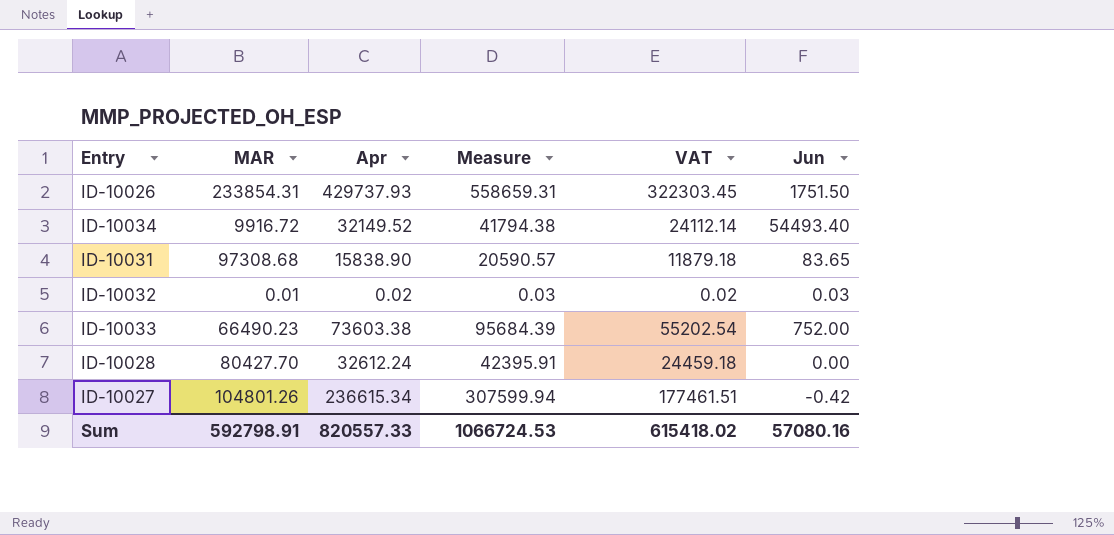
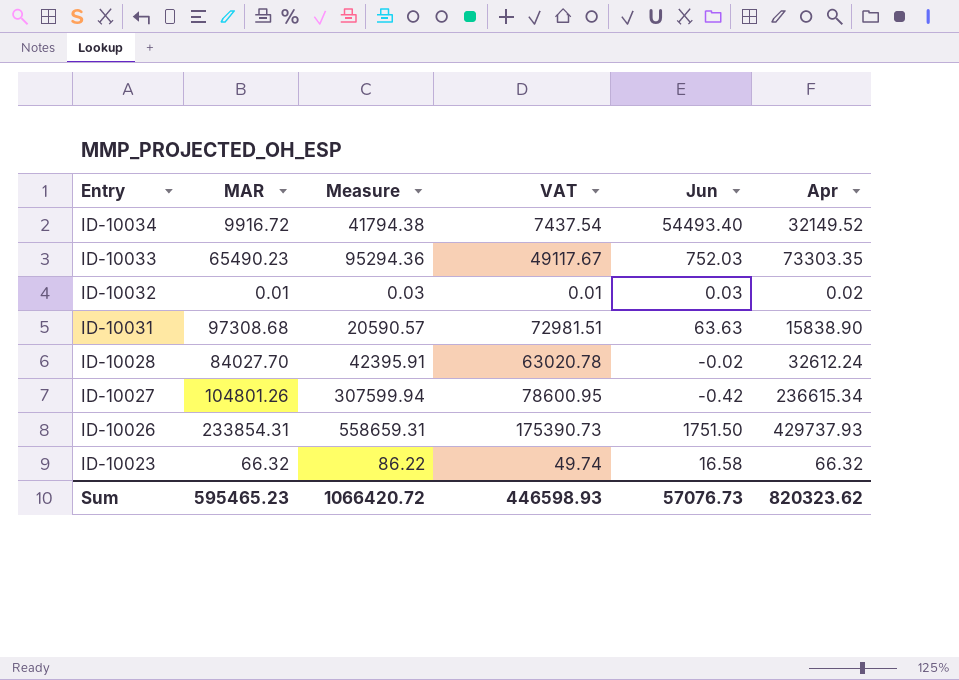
row order: none -> Entry descending
column VAT | formula: [Apr] * 0.75 -> [MAR] * 0.75
column Apr | position: 3 -> 6
ID-10033 | MAR: 66490.23 -> 65490.23
ID-10033 | Measure: 95684.39 -> 95294.36
ID-10033 | Jun: 752.00 -> 752.03
ID-10033 | Apr: 73603.38 -> 73303.35
ID-10031 | Jun: 83.65 -> 63.63
ID-10028 | MAR: 80427.70 -> 84027.70
ID-10028 | Jun: 0.00 -> -0.02
row ID-10023: none -> 66.32 | 86.22 | 49.74 | 16.58 | 66.32
Sum | MAR: 592798.91 -> 595465.23
Sum | Measure: 1066724.53 -> 1066420.72
Sum | VAT: 615418.02 -> 446598.93
Sum | Jun: 57080.16 -> 57076.73
Sum | Apr: 820557.33 -> 820323.62

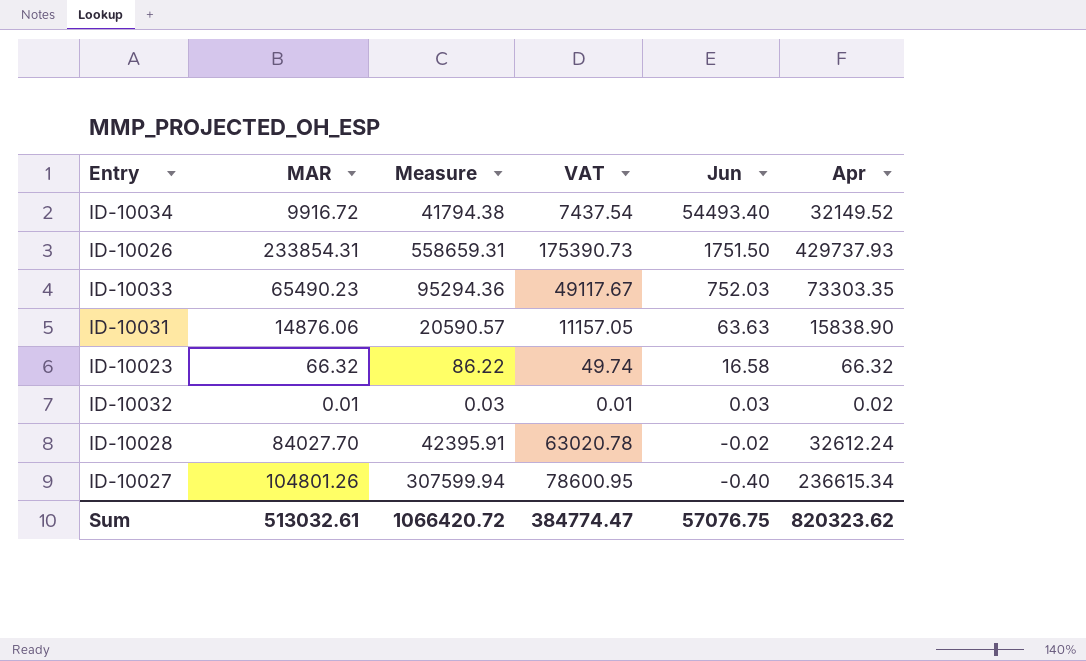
row order: Entry descending -> Jun descending
ID-10031 | MAR: 97308.68 -> 14876.06
ID-10031 | VAT: 72981.51 -> 11157.05
ID-10027 | Jun: -0.42 -> -0.40
Sum | MAR: 595465.23 -> 513032.61
Sum | VAT: 446598.93 -> 384774.47
Sum | Jun: 57076.73 -> 57076.75

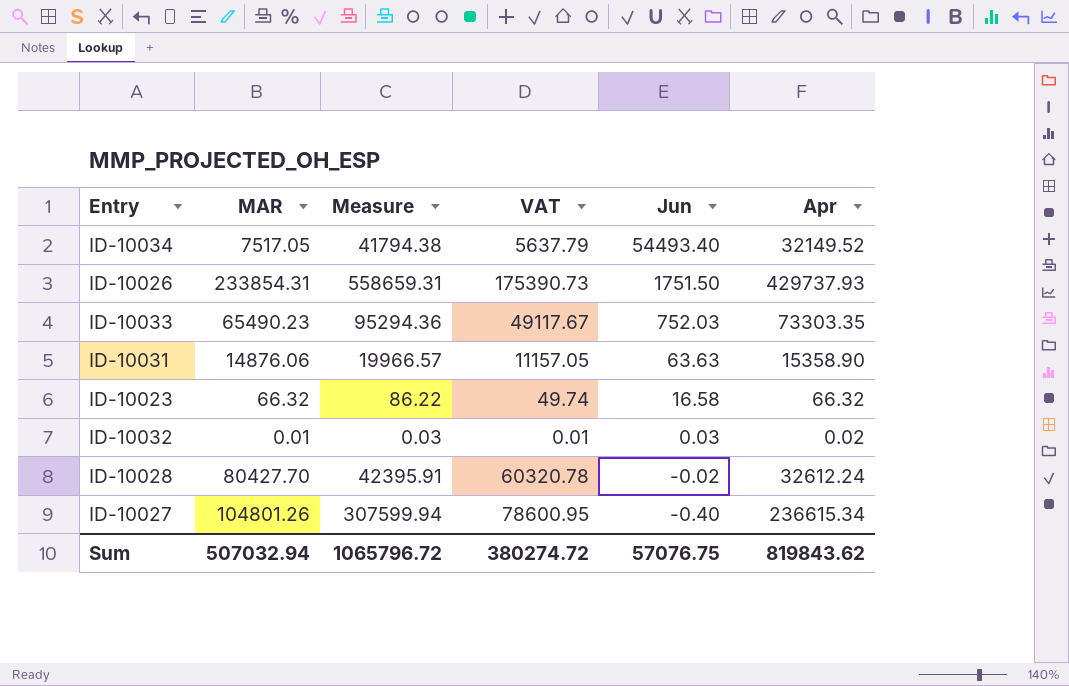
ID-10034 | MAR: 9916.72 -> 7517.05
ID-10034 | VAT: 7437.54 -> 5637.79
ID-10031 | Measure: 20590.57 -> 19966.57
ID-10031 | Apr: 15838.90 -> 15358.90
ID-10028 | MAR: 84027.70 -> 80427.70
ID-10028 | VAT: 63020.78 -> 60320.78
Sum | MAR: 513032.61 -> 507032.94
Sum | Measure: 1066420.72 -> 1065796.72
Sum | VAT: 384774.47 -> 380274.72
Sum | Apr: 820323.62 -> 819843.62

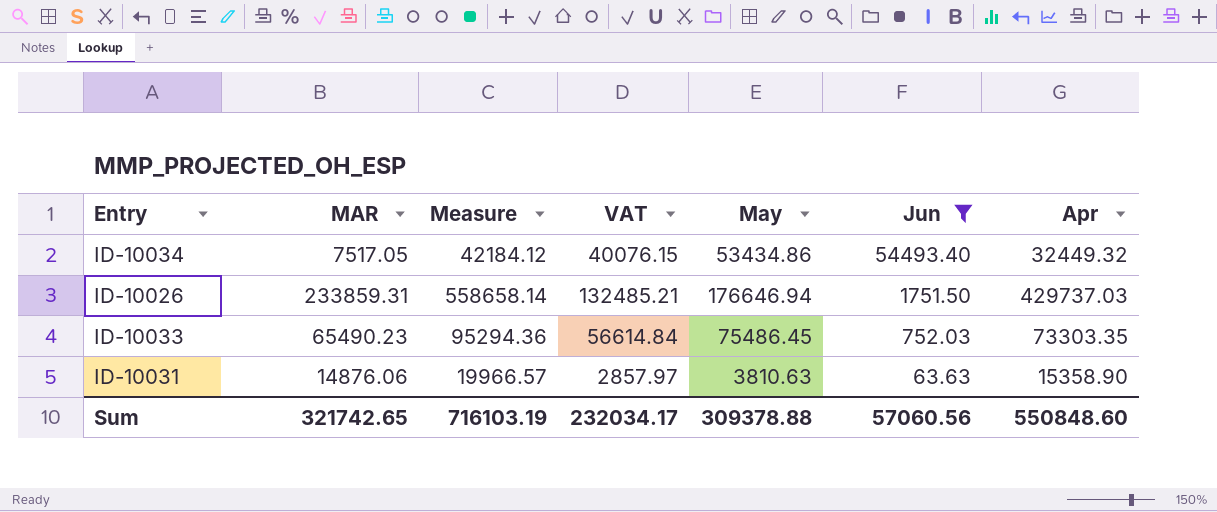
filter: none -> Jun >= 63.63
column VAT | formula: [MAR] * 0.75 -> [May] * 0.75
column May | position: none -> 5
ID-10034 | Measure: 41794.38 -> 42184.12
ID-10034 | Apr: 32149.52 -> 32449.32
ID-10026 | MAR: 233854.31 -> 233859.31
ID-10026 | Measure: 558659.31 -> 558658.14
ID-10026 | Apr: 429737.93 -> 429737.03
Sum | MAR: 507032.94 -> 321742.65
Sum | Measure: 1065796.72 -> 716103.19
Sum | VAT: 380274.72 -> 232034.17
Sum | Jun: 57076.75 -> 57060.56
Sum | Apr: 819843.62 -> 550848.60

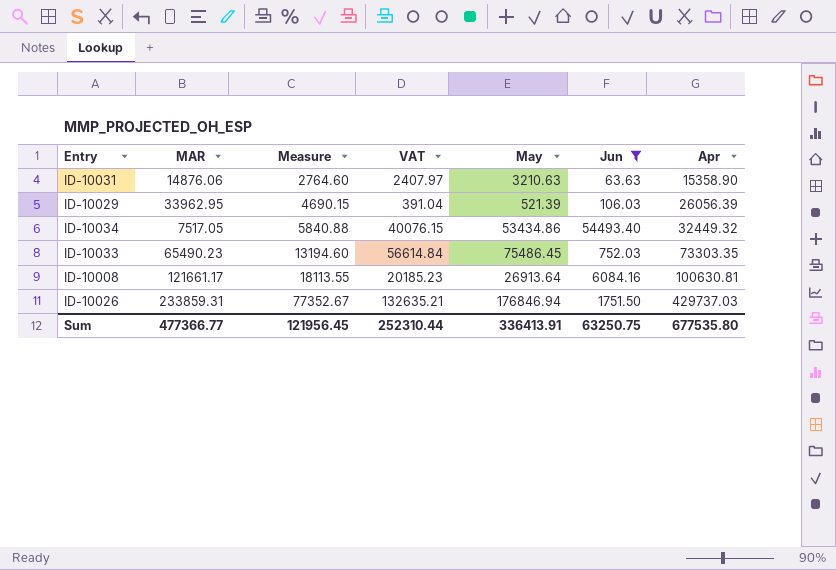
row order: Jun descending -> Measure ascending
column Measure | formula: [Apr] * 1.3 -> [Apr] * 0.18
ID-10031 | VAT: 2857.97 -> 2407.97
ID-10031 | May: 3810.63 -> 3210.63
row ID-10029: none -> 33962.95 | 4690.15 | 391.04 | 521.39 | 106.03 | 26056.39
row ID-10008: none -> 121661.17 | 18113.55 | 20185.23 | 26913.64 | 6084.16 | 100630.81
ID-10026 | VAT: 132485.21 -> 132635.21
ID-10026 | May: 176646.94 -> 176846.94
Sum | MAR: 321742.65 -> 477366.77
Sum | Measure: 716103.19 -> 121956.45
Sum | VAT: 232034.17 -> 252310.44
Sum | May: 309378.88 -> 336413.91
Sum | Jun: 57060.56 -> 63250.75
Sum | Apr: 550848.60 -> 677535.80

